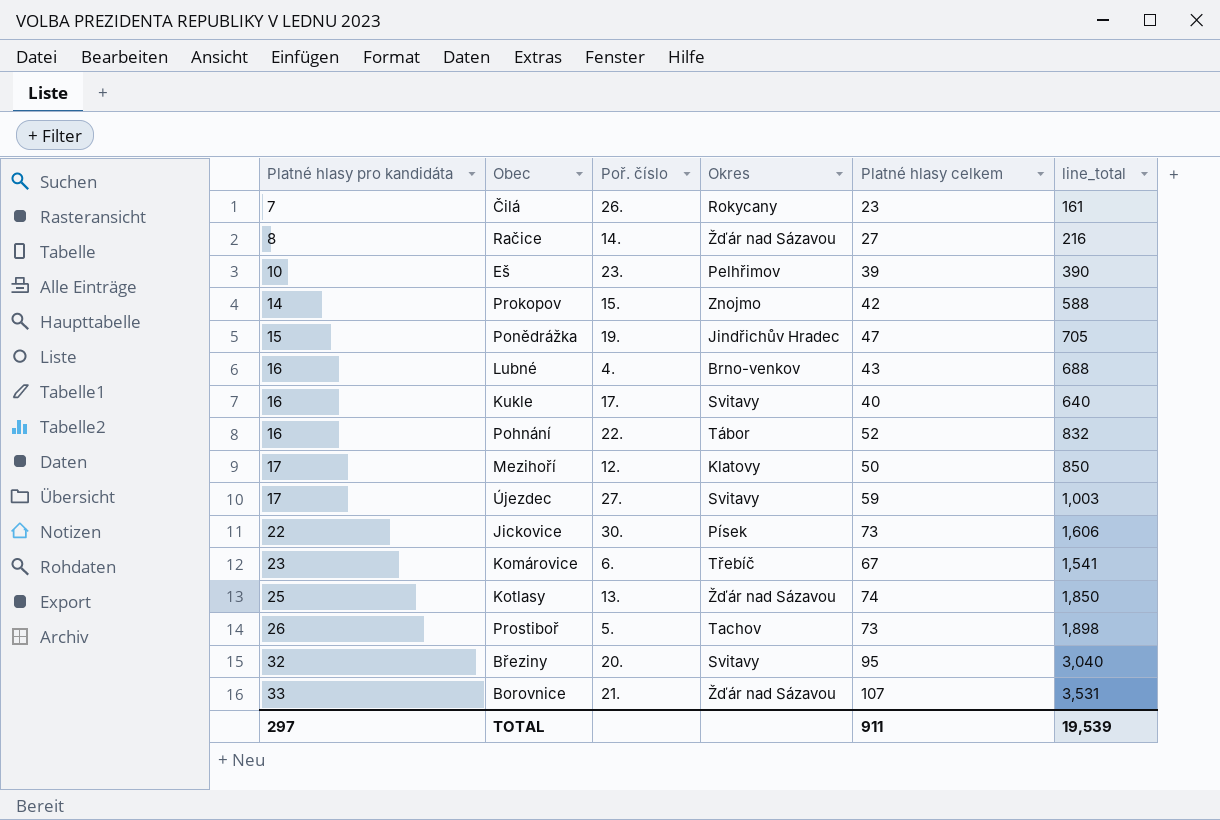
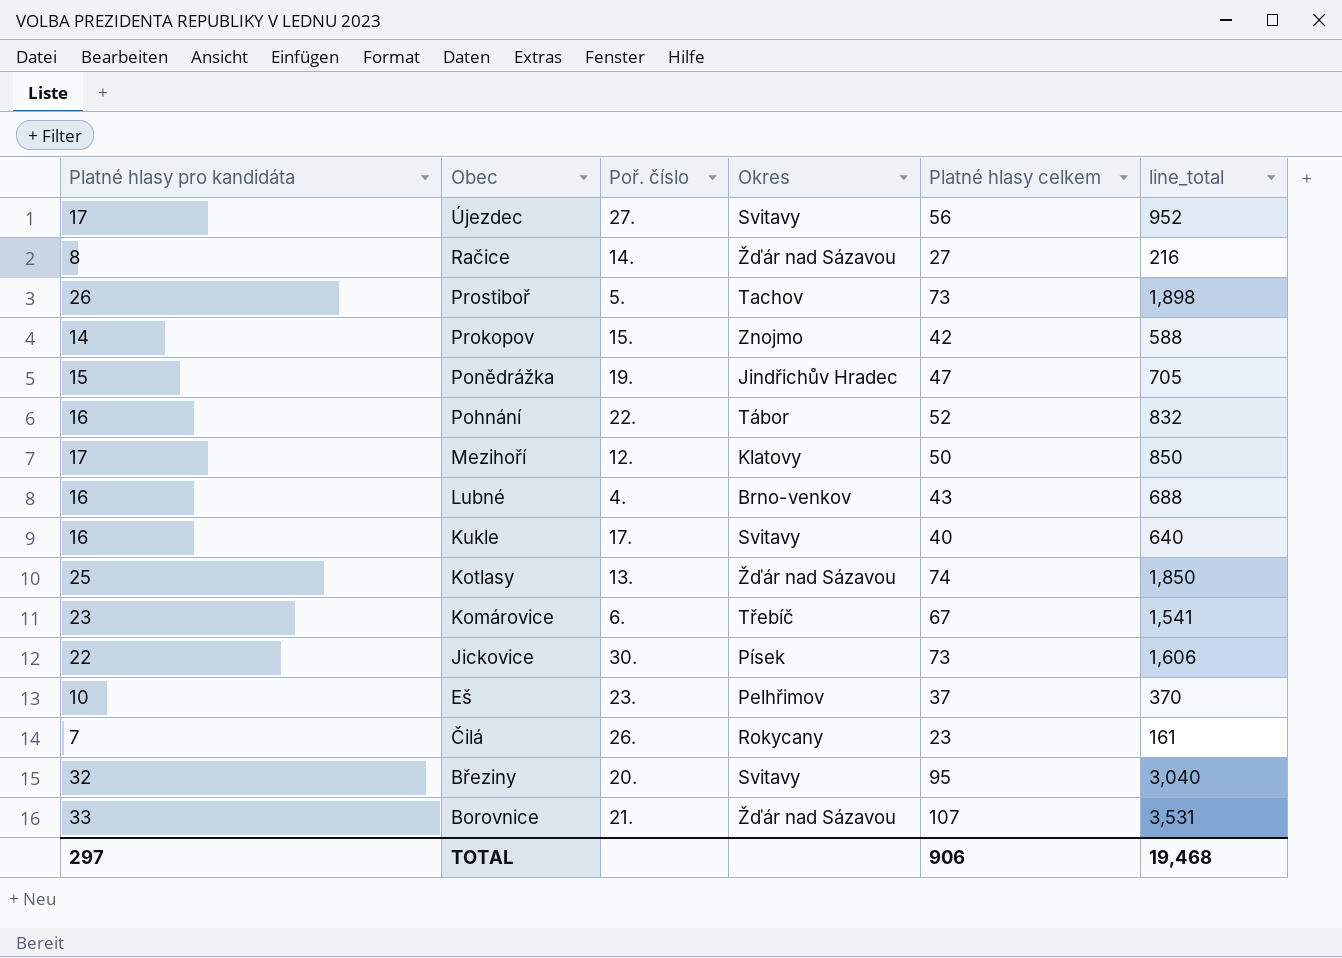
row order: Platné hlasy pro kandidáta ascending -> Obec descending
Újezdec | Platné hlasy celkem: 59 -> 56
Újezdec | line_total: 1,003 -> 952
Eš | Platné hlasy celkem: 39 -> 37
Eš | line_total: 390 -> 370
TOTAL | Platné hlasy celkem: 911 -> 906
TOTAL | line_total: 19,539 -> 19,468

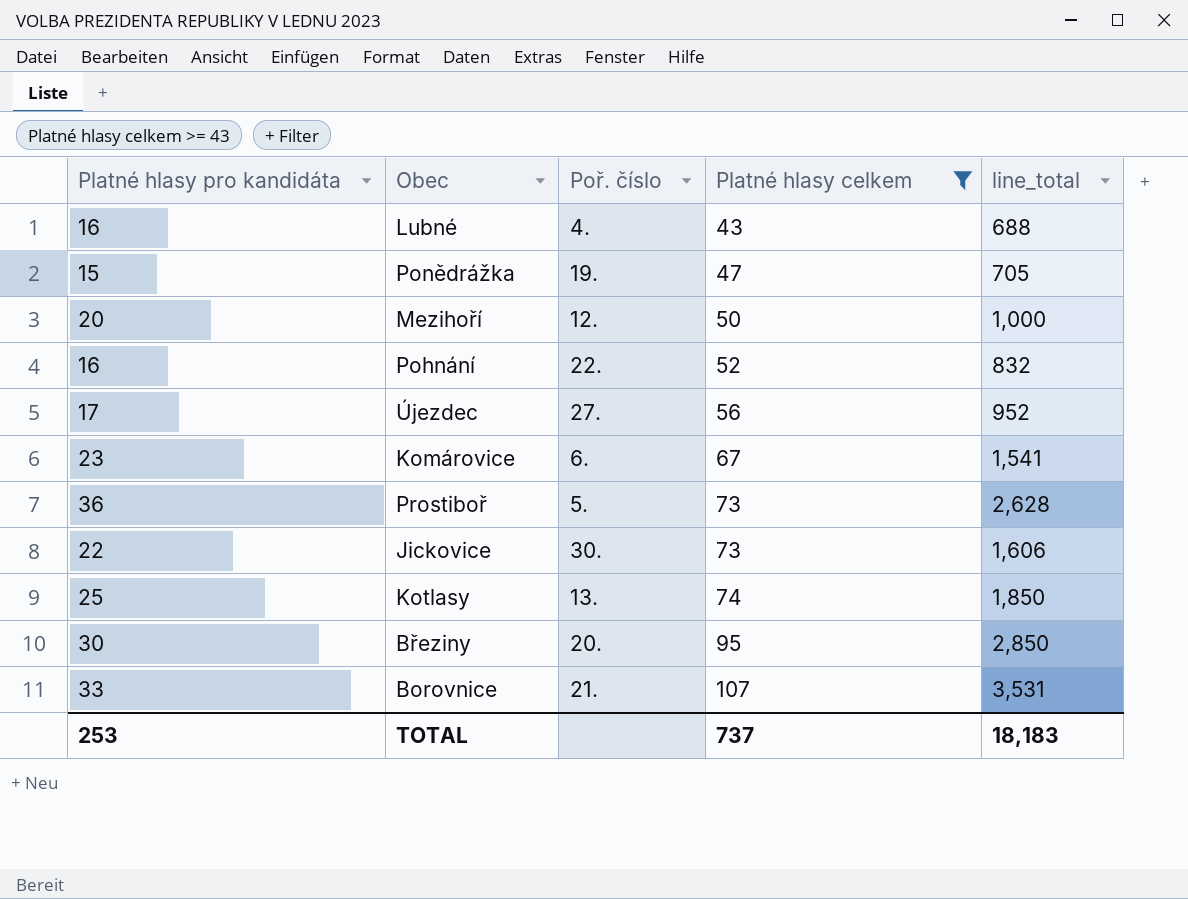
filter: none -> Platné hlasy celkem >= 43
row order: Obec descending -> Platné hlasy celkem ascending
column Okres | position: 4 -> none
Mezihoří | Platné hlasy pro kandidáta: 17 -> 20
Mezihoří | line_total: 850 -> 1,000
Prostiboř | Platné hlasy pro kandidáta: 26 -> 36
Prostiboř | line_total: 1,898 -> 2,628
Březiny | Platné hlasy pro kandidáta: 32 -> 30
Březiny | line_total: 3,040 -> 2,850
TOTAL | Platné hlasy pro kandidáta: 297 -> 253
TOTAL | Platné hlasy celkem: 906 -> 737
TOTAL | line_total: 19,468 -> 18,183

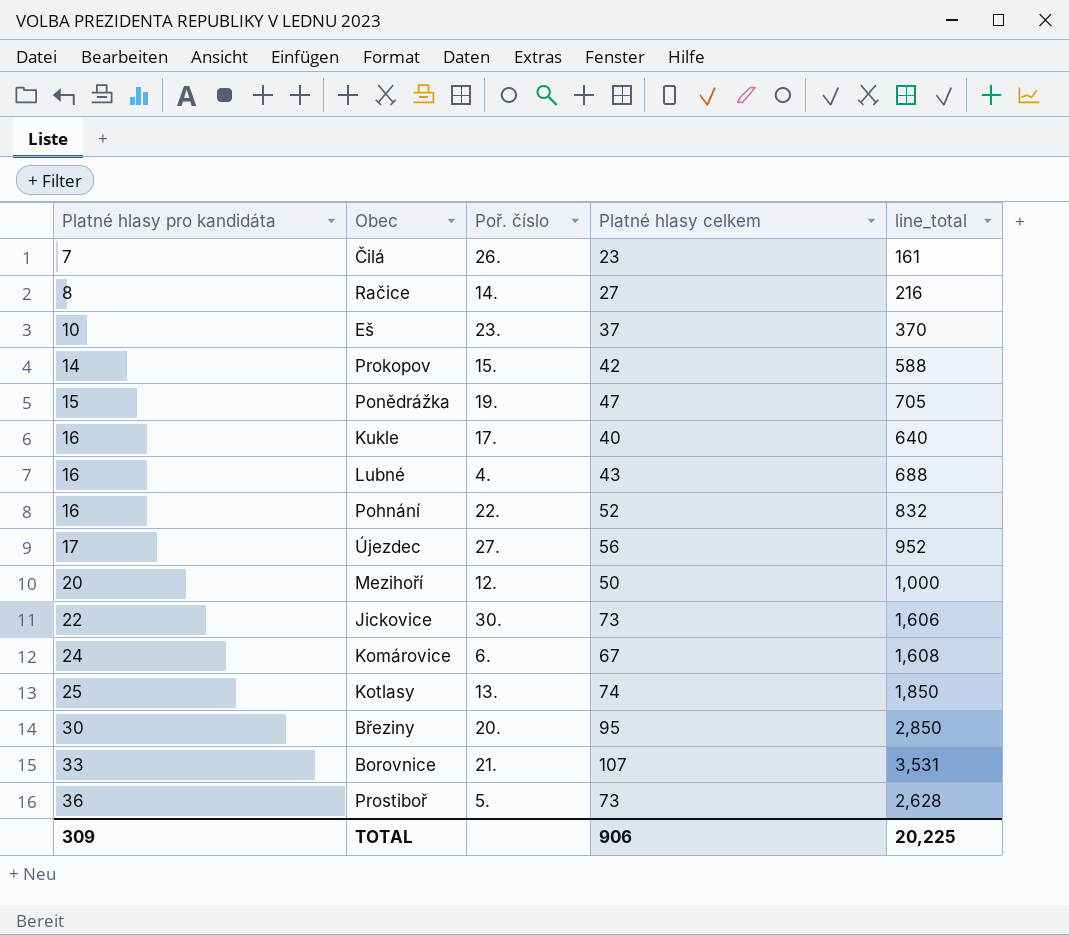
filter: Platné hlasy celkem >= 43 -> none
row order: Platné hlasy celkem ascending -> Platné hlasy pro kandidáta ascending
Komárovice | Platné hlasy pro kandidáta: 23 -> 24
Komárovice | line_total: 1,541 -> 1,608
TOTAL | Platné hlasy pro kandidáta: 253 -> 309
TOTAL | Platné hlasy celkem: 737 -> 906
TOTAL | line_total: 18,183 -> 20,225

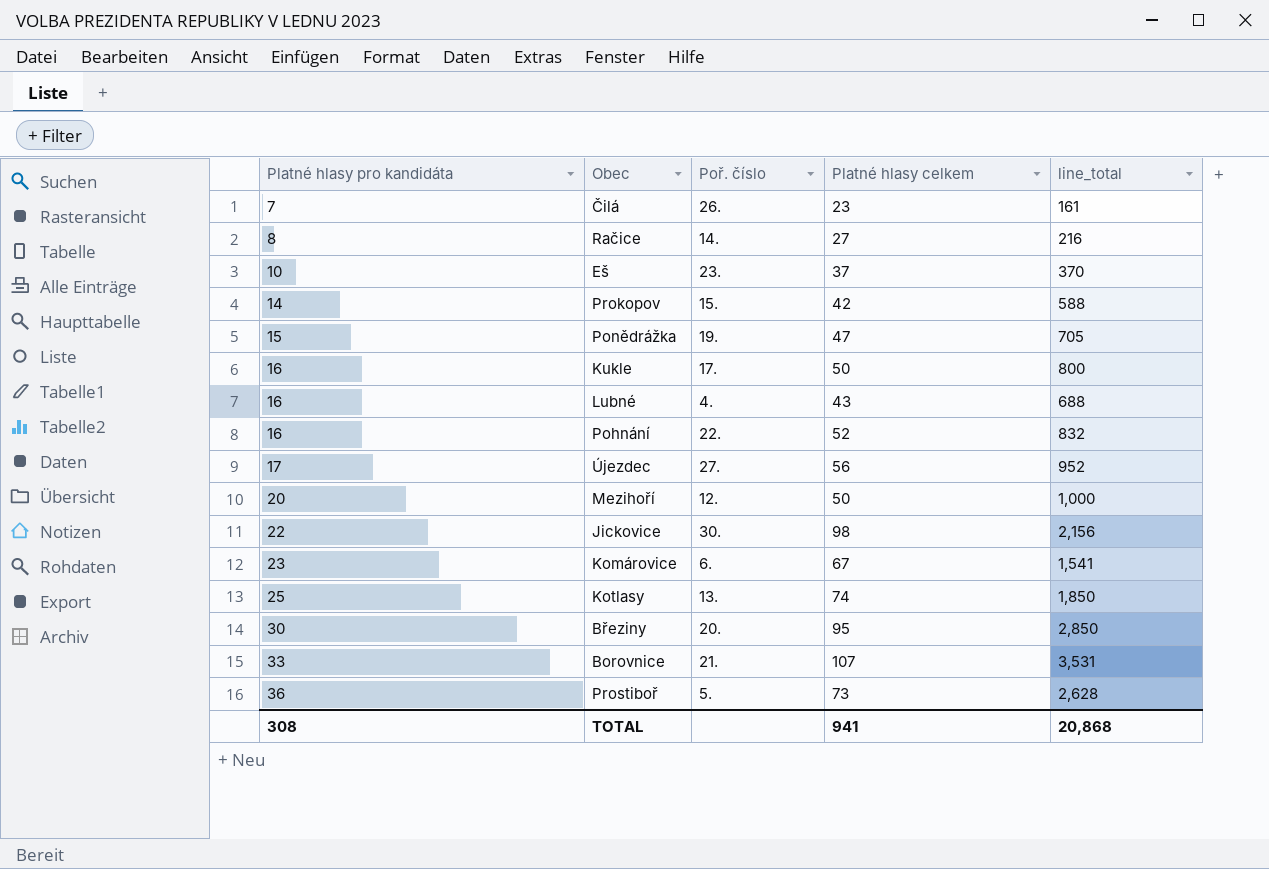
Kukle | Platné hlasy celkem: 40 -> 50
Kukle | line_total: 640 -> 800
Jickovice | Platné hlasy celkem: 73 -> 98
Jickovice | line_total: 1,606 -> 2,156
Komárovice | Platné hlasy pro kandidáta: 24 -> 23
Komárovice | line_total: 1,608 -> 1,541
TOTAL | Platné hlasy pro kandidáta: 309 -> 308
TOTAL | Platné hlasy celkem: 906 -> 941
TOTAL | line_total: 20,225 -> 20,868

